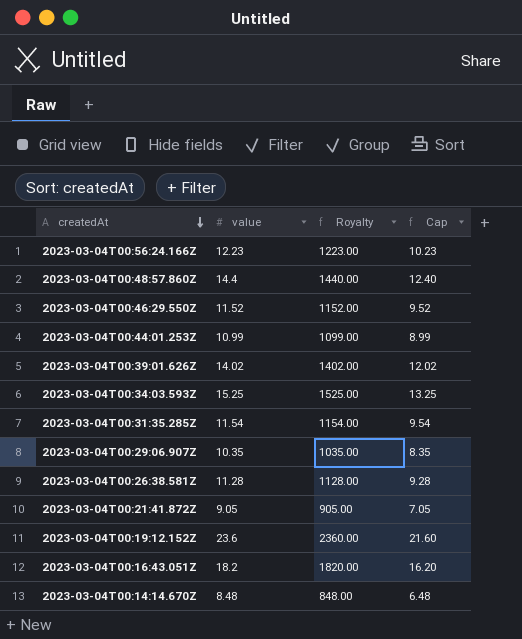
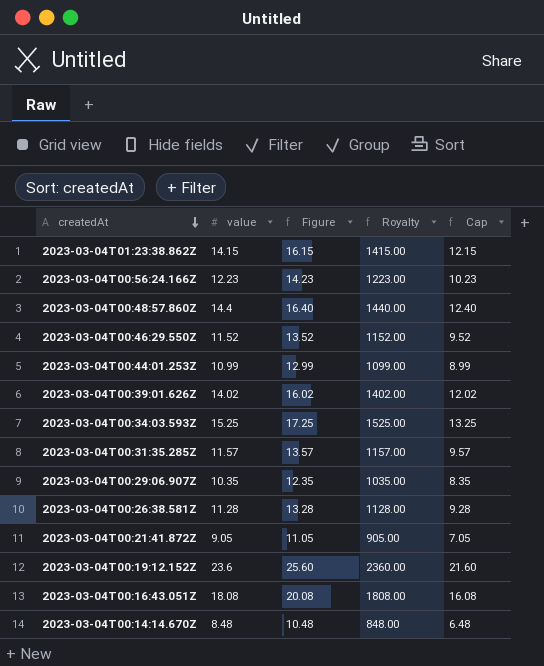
column Figure | formula: none -> [value] + 2
row 2023-03-04T01:23:38.862Z: none -> 14.15 | 16.15 | 1415.00 | 12.15
2023-03-04T00:31:35.285Z | value: 11.54 -> 11.57
2023-03-04T00:31:35.285Z | Royalty: 1154.00 -> 1157.00
2023-03-04T00:31:35.285Z | Cap: 9.54 -> 9.57
2023-03-04T00:16:43.051Z | value: 18.2 -> 18.08
2023-03-04T00:16:43.051Z | Royalty: 1820.00 -> 1808.00
2023-03-04T00:16:43.051Z | Cap: 16.20 -> 16.08

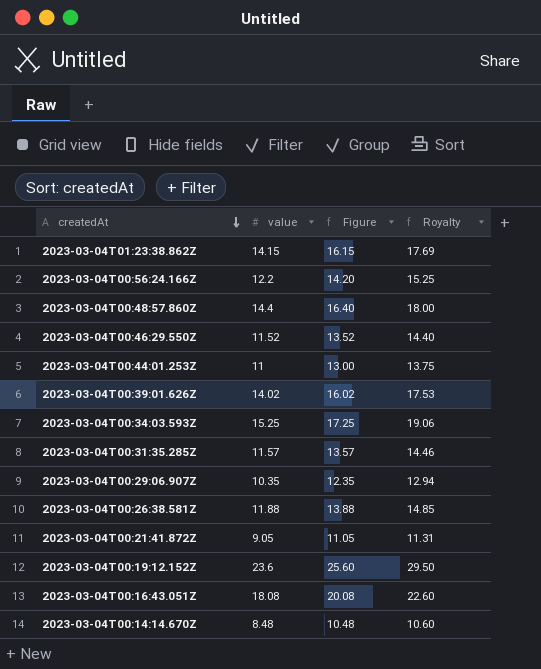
column Cap | formula: [value] - 2 -> none
column Royalty | formula: [value] * 100 -> [value] * 1.25
2023-03-04T00:56:24.166Z | value: 12.23 -> 12.2
2023-03-04T00:56:24.166Z | Figure: 14.23 -> 14.20
2023-03-04T00:44:01.253Z | value: 10.99 -> 11
2023-03-04T00:44:01.253Z | Figure: 12.99 -> 13.00
2023-03-04T00:26:38.581Z | value: 11.28 -> 11.88
2023-03-04T00:26:38.581Z | Figure: 13.28 -> 13.88

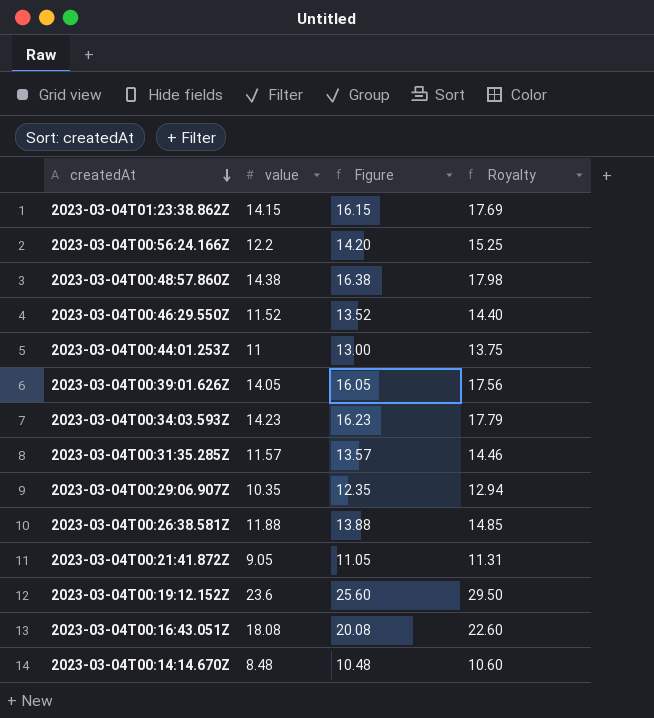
2023-03-04T00:48:57.860Z | value: 14.4 -> 14.38
2023-03-04T00:48:57.860Z | Figure: 16.40 -> 16.38
2023-03-04T00:48:57.860Z | Royalty: 18.00 -> 17.98
2023-03-04T00:39:01.626Z | value: 14.02 -> 14.05
2023-03-04T00:39:01.626Z | Figure: 16.02 -> 16.05
2023-03-04T00:39:01.626Z | Royalty: 17.53 -> 17.56
2023-03-04T00:34:03.593Z | value: 15.25 -> 14.23
2023-03-04T00:34:03.593Z | Figure: 17.25 -> 16.23
2023-03-04T00:34:03.593Z | Royalty: 19.06 -> 17.79

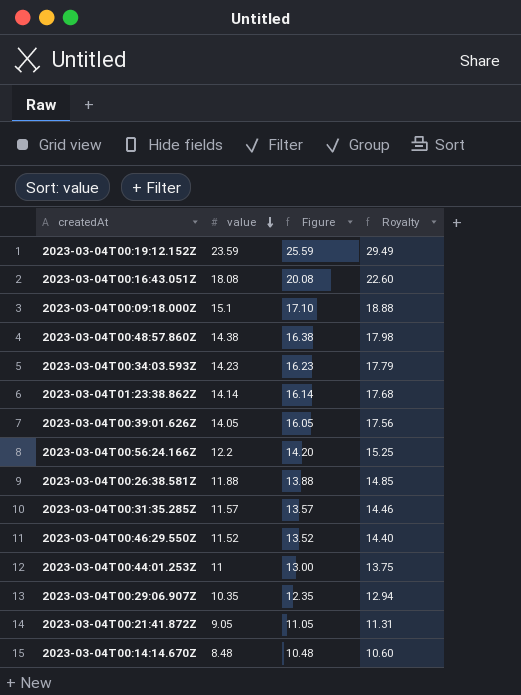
row order: createdAt descending -> value descending
2023-03-04T00:19:12.152Z | value: 23.6 -> 23.59
2023-03-04T00:19:12.152Z | Figure: 25.60 -> 25.59
2023-03-04T00:19:12.152Z | Royalty: 29.50 -> 29.49
row 2023-03-04T00:09:18.000Z: none -> 15.1 | 17.10 | 18.88
2023-03-04T01:23:38.862Z | value: 14.15 -> 14.14
2023-03-04T01:23:38.862Z | Figure: 16.15 -> 16.14
2023-03-04T01:23:38.862Z | Royalty: 17.69 -> 17.68

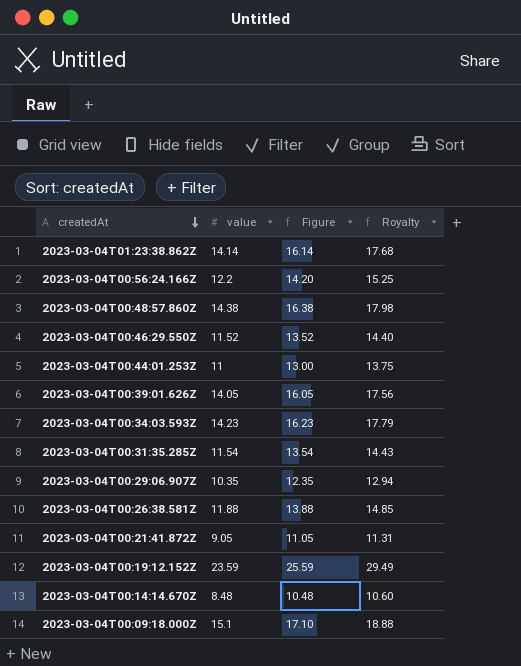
row order: value descending -> createdAt descending
row 2023-03-04T00:16:43.051Z: 18.08 | 20.08 | 22.60 -> none
2023-03-04T00:31:35.285Z | value: 11.57 -> 11.54
2023-03-04T00:31:35.285Z | Figure: 13.57 -> 13.54
2023-03-04T00:31:35.285Z | Royalty: 14.46 -> 14.43

